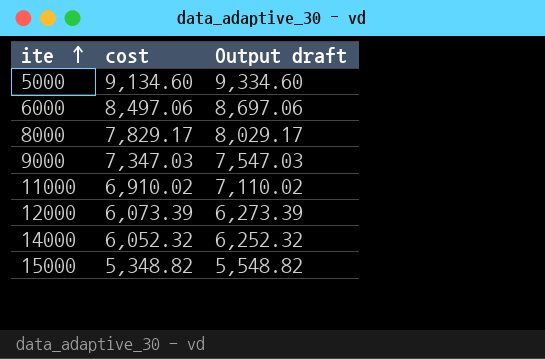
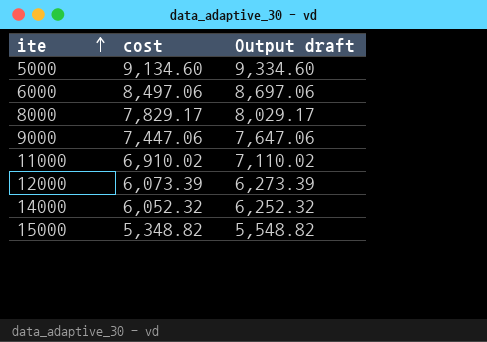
9000 | cost: 7,347.03 -> 7,447.06
9000 | Output draft: 7,547.03 -> 7,647.06

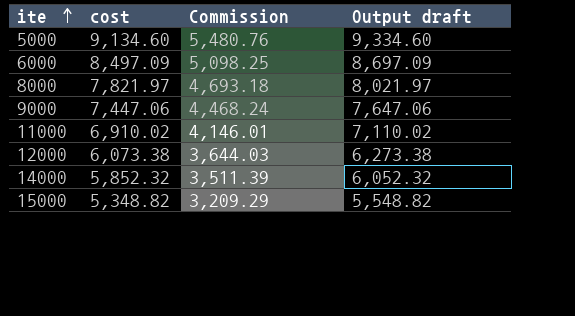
column Commission | formula: none -> [cost] * 0.6
6000 | cost: 8,497.06 -> 8,497.09
6000 | Output draft: 8,697.06 -> 8,697.09
8000 | cost: 7,829.17 -> 7,821.97
8000 | Output draft: 8,029.17 -> 8,021.97
12000 | cost: 6,073.39 -> 6,073.38
12000 | Output draft: 6,273.39 -> 6,273.38
14000 | cost: 6,052.32 -> 5,852.32
14000 | Output draft: 6,252.32 -> 6,052.32

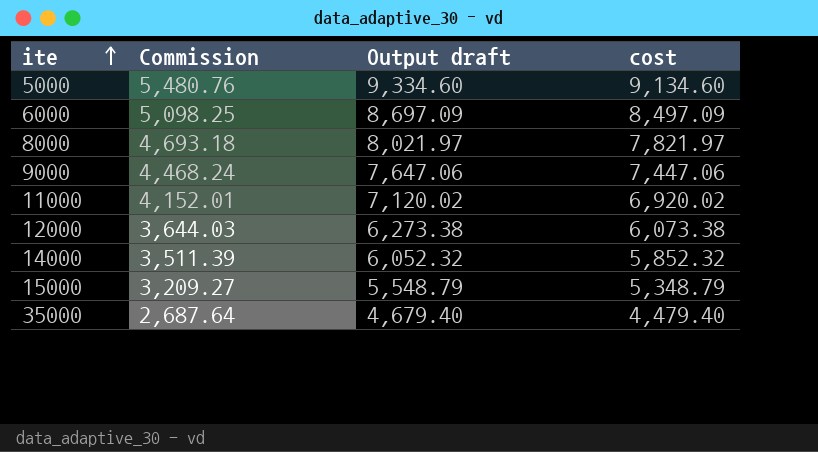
column cost | position: 2 -> 4
11000 | Commission: 4,146.01 -> 4,152.01
11000 | Output draft: 7,110.02 -> 7,120.02
11000 | cost: 6,910.02 -> 6,920.02
15000 | Commission: 3,209.29 -> 3,209.27
15000 | Output draft: 5,548.82 -> 5,548.79
15000 | cost: 5,348.82 -> 5,348.79
row 35000: none -> 2,687.64 | 4,679.40 | 4,479.40

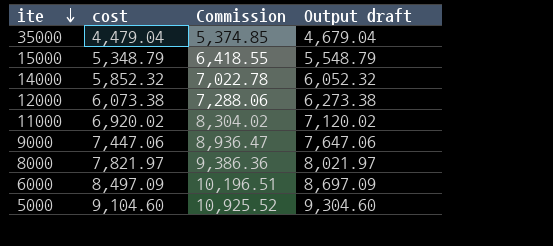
row order: ite ascending -> ite descending
column cost | position: 4 -> 2
column Commission | formula: [cost] * 0.6 -> [cost] * 1.2
35000 | cost: 4,479.40 -> 4,479.04
35000 | Output draft: 4,679.40 -> 4,679.04
5000 | cost: 9,134.60 -> 9,104.60
5000 | Output draft: 9,334.60 -> 9,304.60

